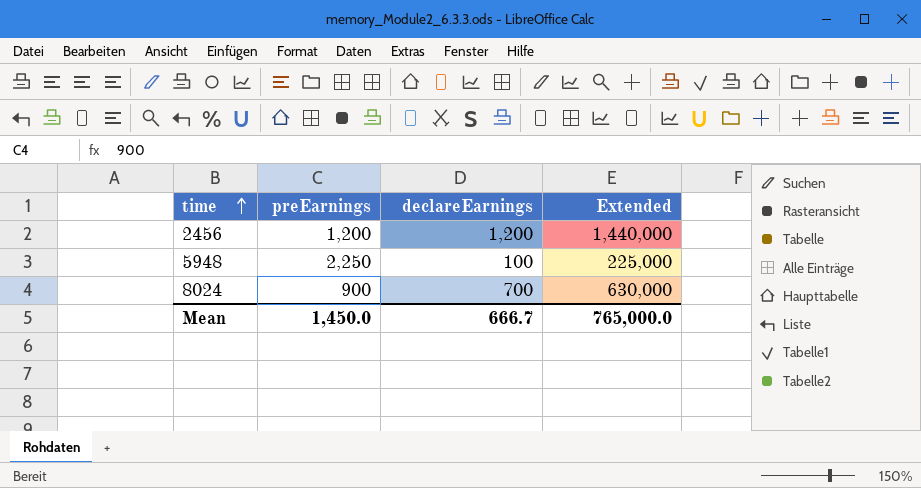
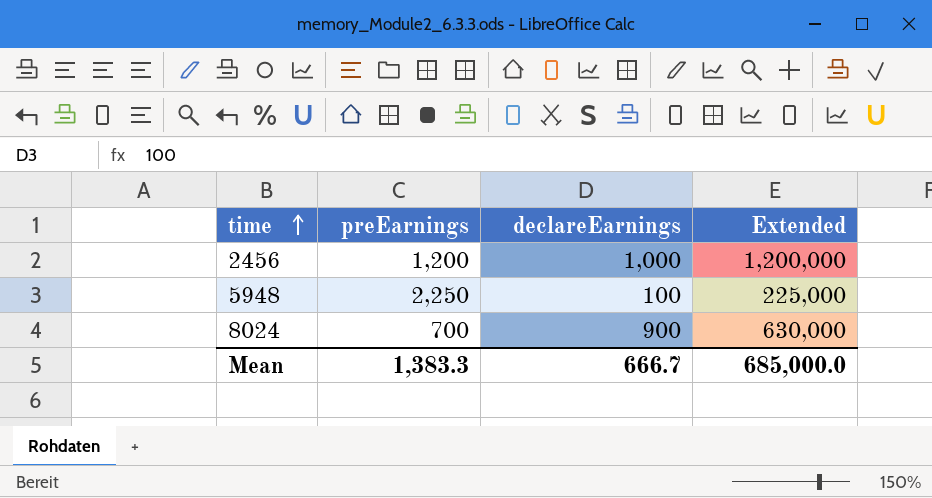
2456 | declareEarnings: 1,200 -> 1,000
2456 | Extended: 1,440,000 -> 1,200,000
8024 | preEarnings: 900 -> 700
8024 | declareEarnings: 700 -> 900
Mean | preEarnings: 1,450.0 -> 1,383.3
Mean | Extended: 765,000.0 -> 685,000.0

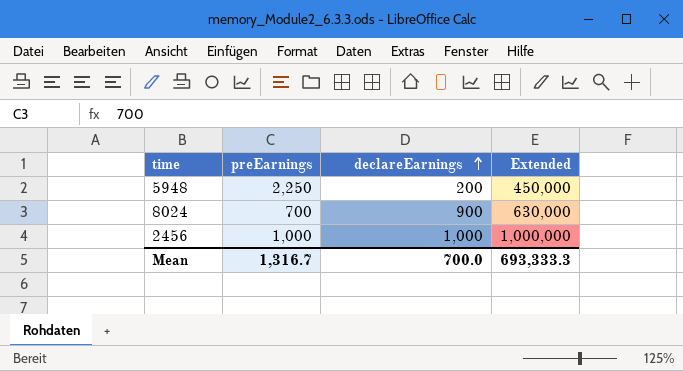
row order: time ascending -> declareEarnings ascending
5948 | declareEarnings: 100 -> 200
5948 | Extended: 225,000 -> 450,000
2456 | preEarnings: 1,200 -> 1,000
2456 | Extended: 1,200,000 -> 1,000,000
Mean | preEarnings: 1,383.3 -> 1,316.7
Mean | declareEarnings: 666.7 -> 700.0
Mean | Extended: 685,000.0 -> 693,333.3

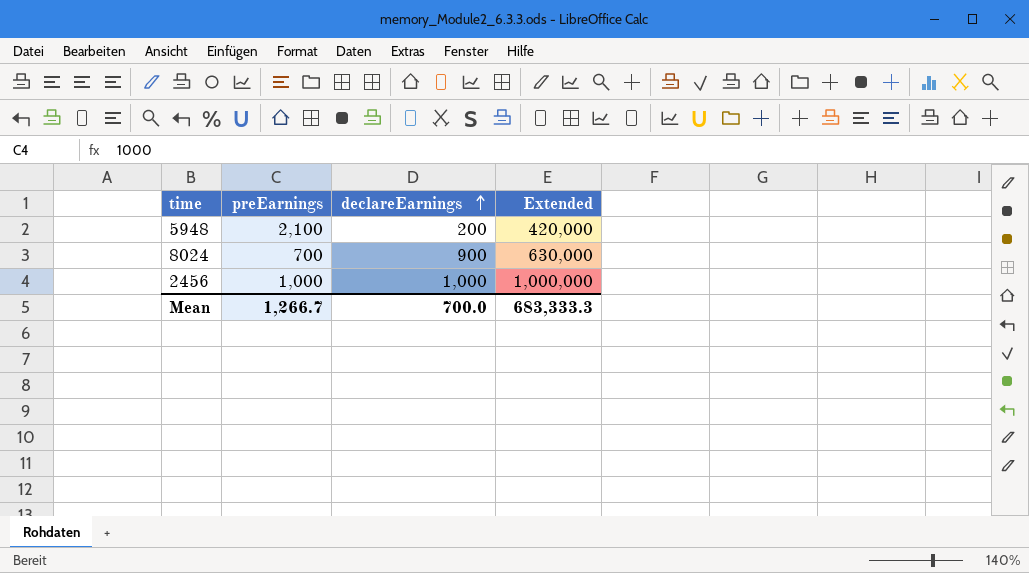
5948 | preEarnings: 2,250 -> 2,100
5948 | Extended: 450,000 -> 420,000
Mean | preEarnings: 1,316.7 -> 1,266.7
Mean | Extended: 693,333.3 -> 683,333.3

